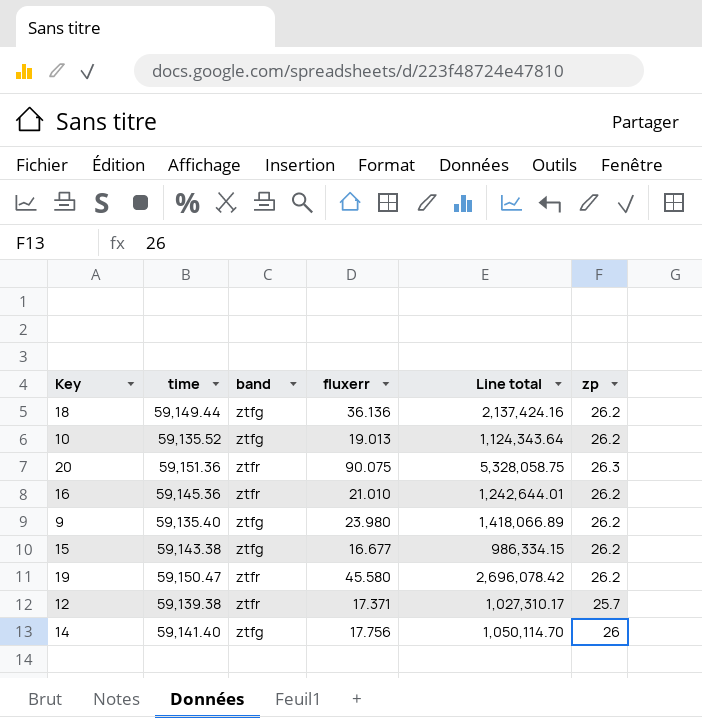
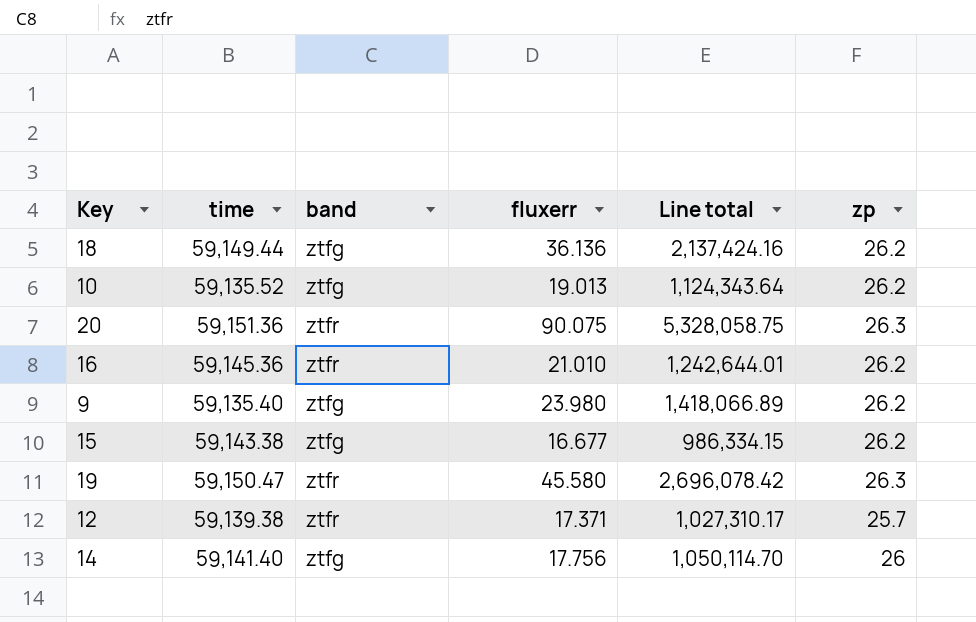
19 | zp: 26.2 -> 26.3

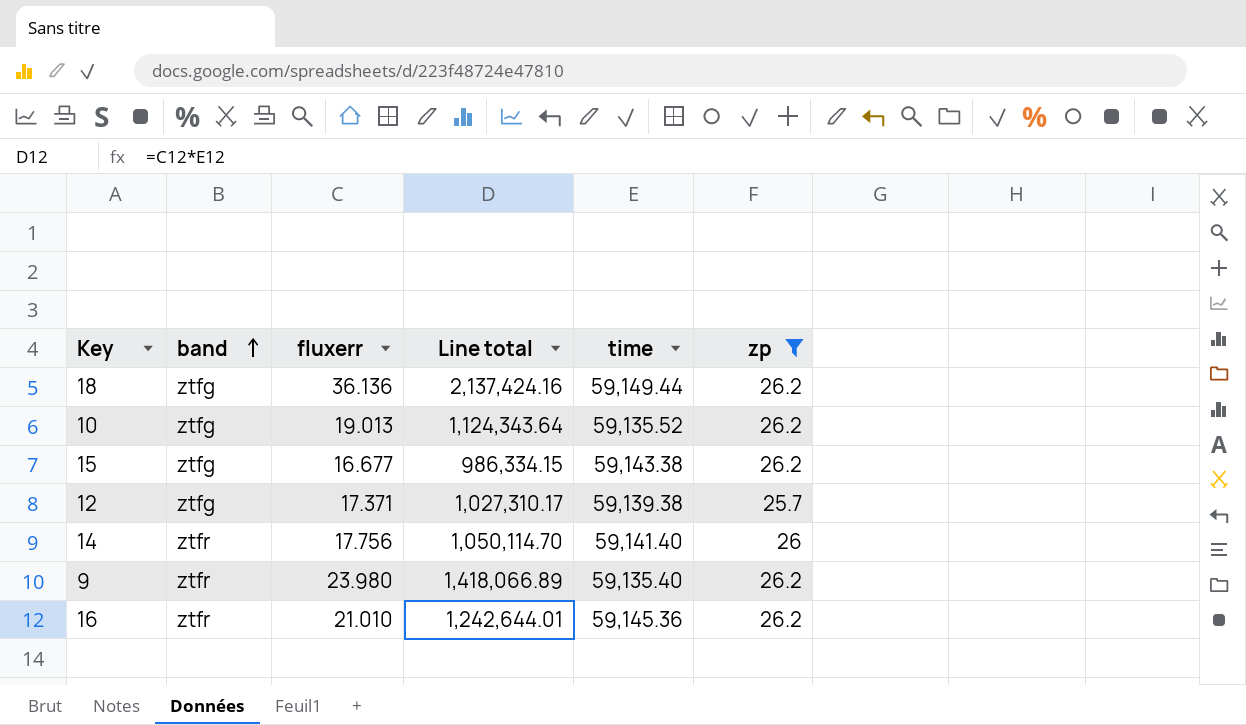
filter: none -> zp != 26.3
row order: none -> band ascending
column time | position: 2 -> 5
12 | band: ztfr -> ztfg
14 | band: ztfg -> ztfr
9 | band: ztfg -> ztfr

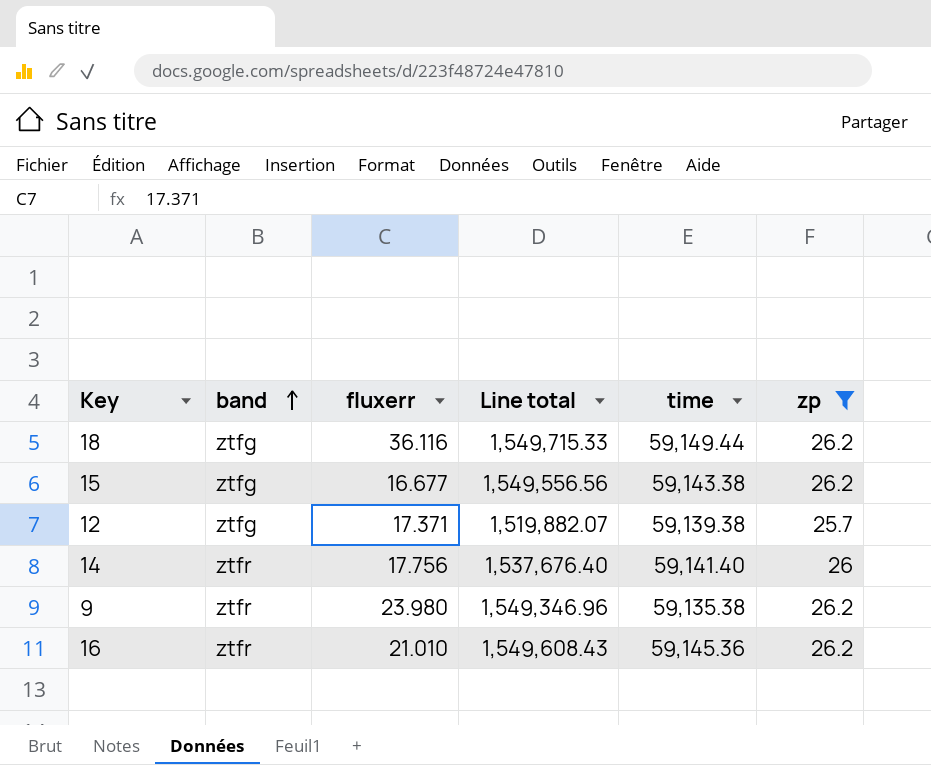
column Line total | formula: [fluxerr] * [time] -> [time] * [zp]
row 10: ztfg | 19.013 | 1,124,343.64 | 59,135.52 | 26.2 -> none
18 | fluxerr: 36.136 -> 36.116
9 | time: 59,135.40 -> 59,135.38

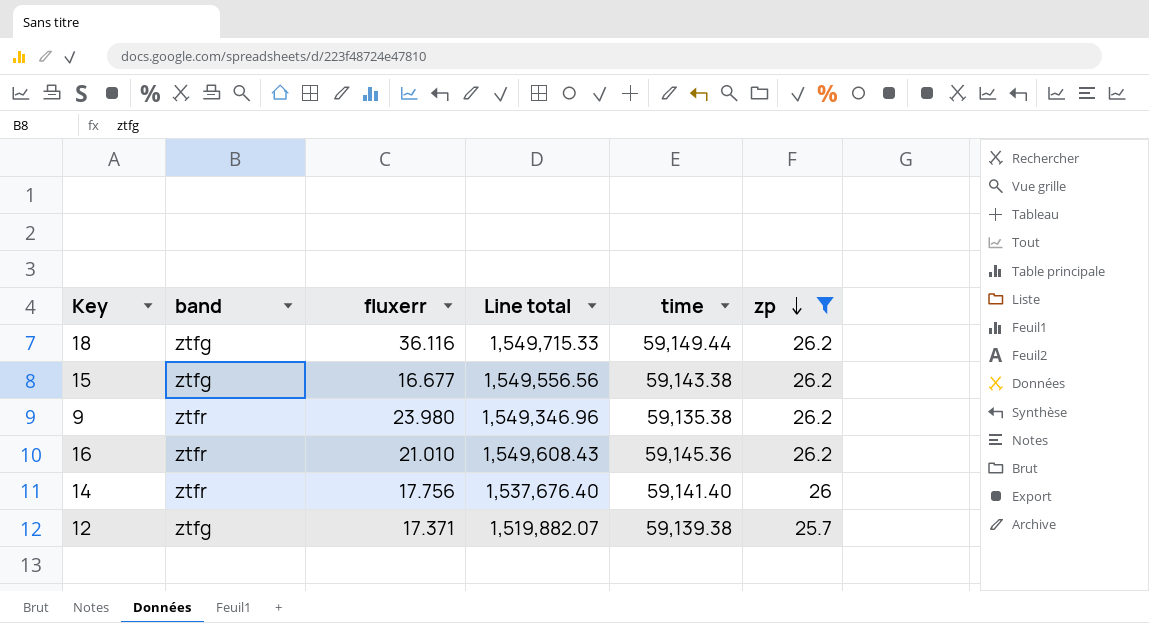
row order: band ascending -> zp descending

